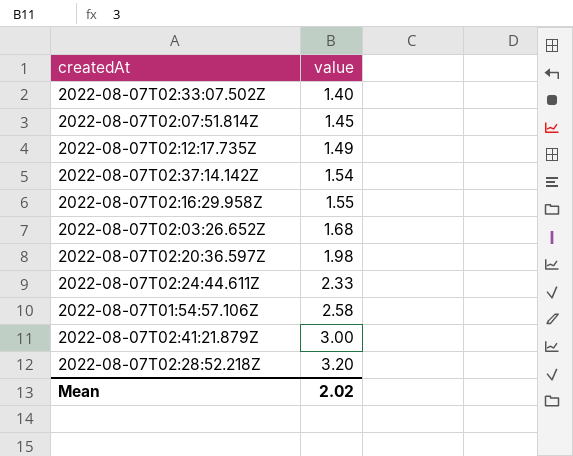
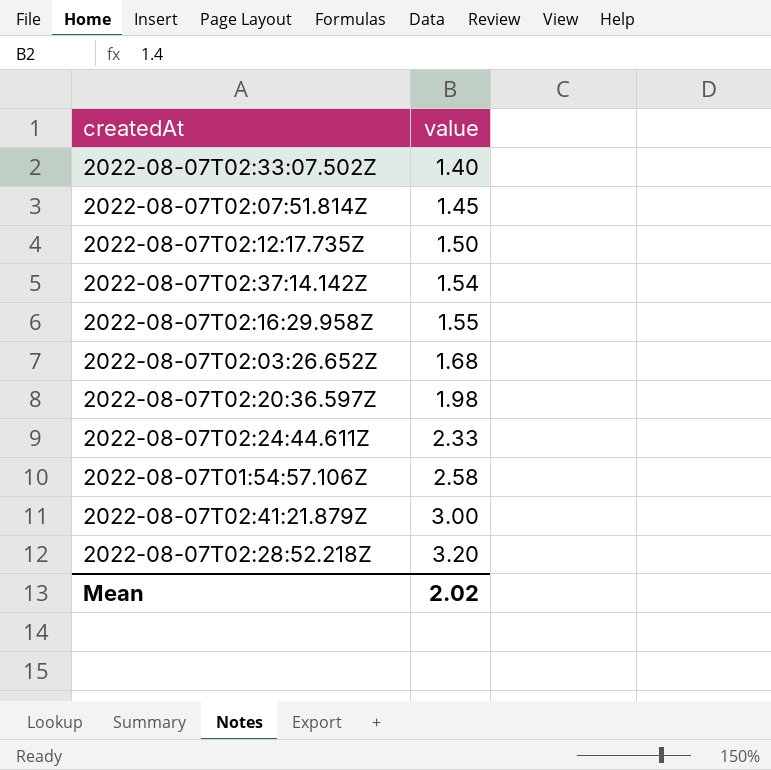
2022-08-07T02:12:17.735Z | value: 1.49 -> 1.50

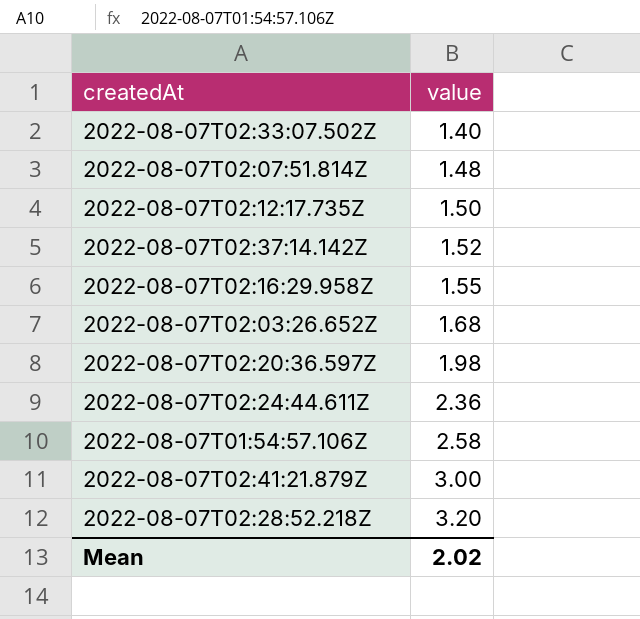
2022-08-07T02:07:51.814Z | value: 1.45 -> 1.48
2022-08-07T02:37:14.142Z | value: 1.54 -> 1.52
2022-08-07T02:24:44.611Z | value: 2.33 -> 2.36

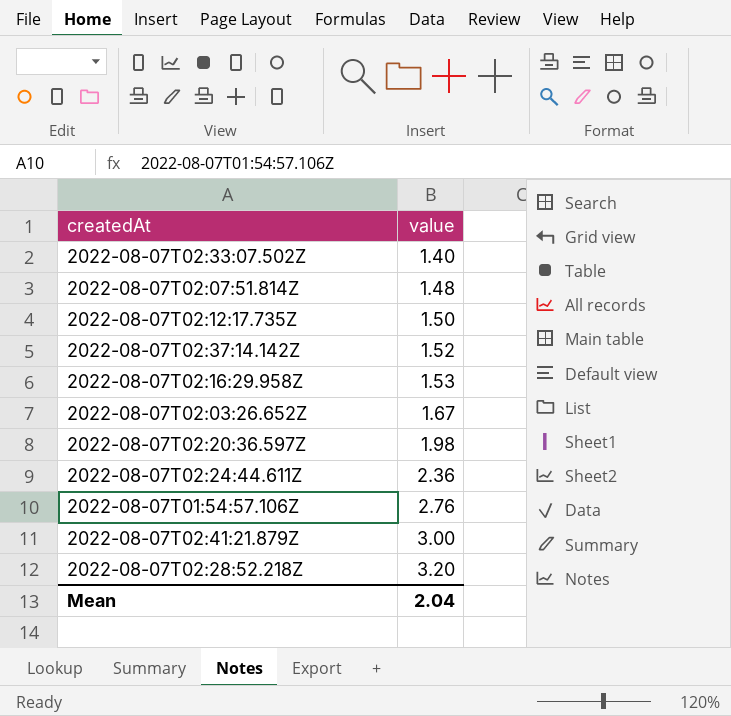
2022-08-07T02:16:29.958Z | value: 1.55 -> 1.53
2022-08-07T02:03:26.652Z | value: 1.68 -> 1.67
2022-08-07T01:54:57.106Z | value: 2.58 -> 2.76
Mean | value: 2.02 -> 2.04

